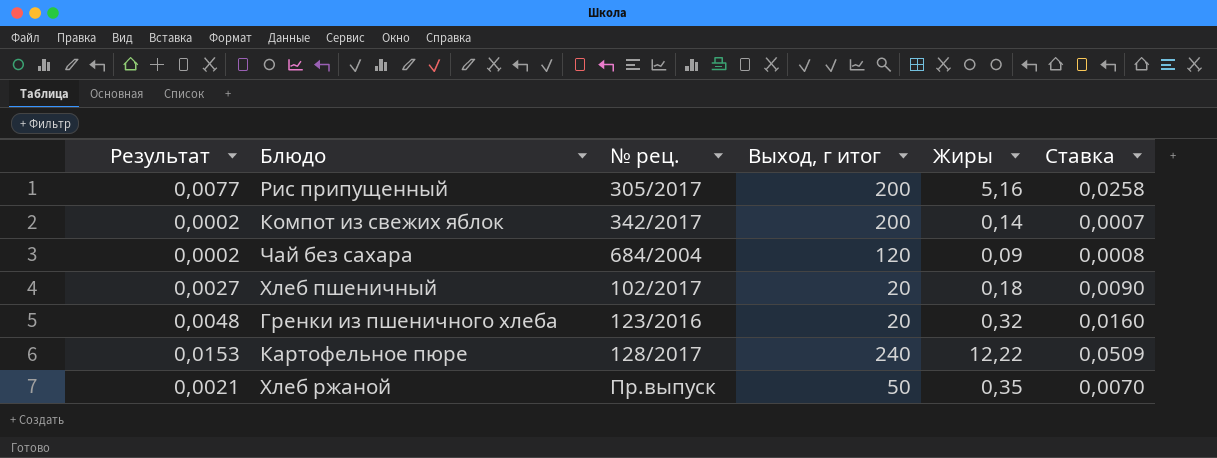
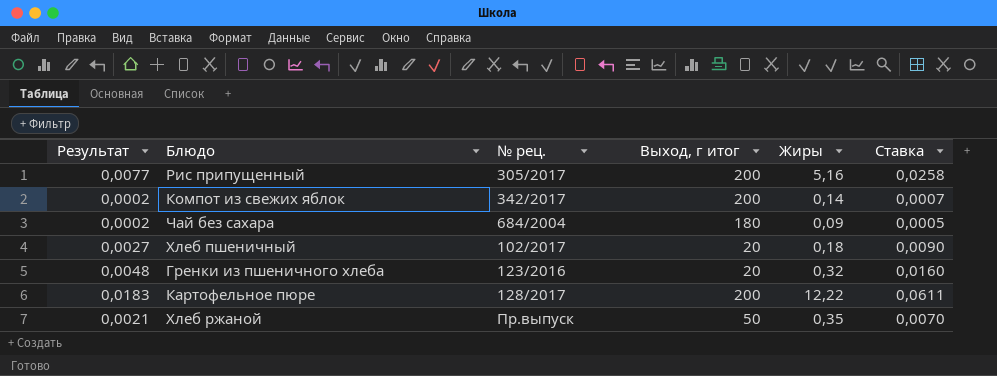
Чай без сахара | Выход, г итог: 120 -> 180
Чай без сахара | Ставка: 0,0008 -> 0,0005
Картофельное пюре | Результат: 0,0153 -> 0,0183
Картофельное пюре | Выход, г итог: 240 -> 200
Картофельное пюре | Ставка: 0,0509 -> 0,0611

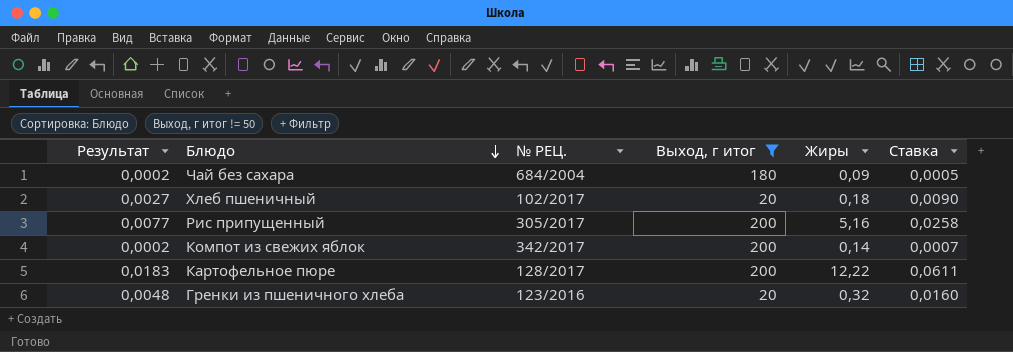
filter: none -> Выход, г итог != 50
row order: none -> Блюдо descending
column name: № рец. -> № РЕЦ.

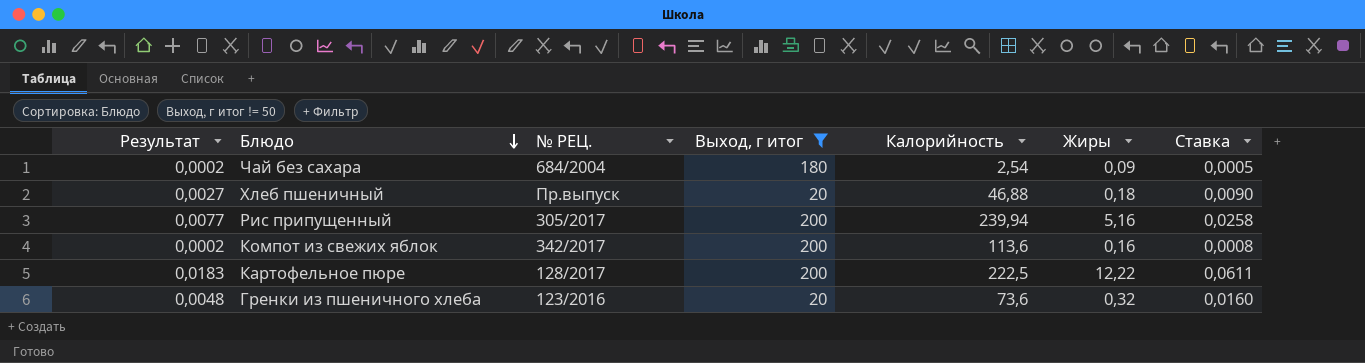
column Калорийность | position: none -> 5
Хлеб пшеничный | № РЕЦ.: 102/2017 -> Пр.выпуск
Компот из свежих яблок | Жиры: 0,14 -> 0,16
Компот из свежих яблок | Ставка: 0,0007 -> 0,0008

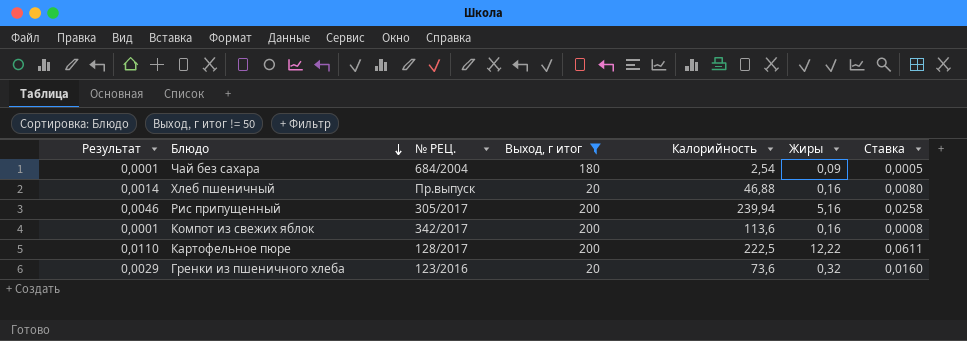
column Результат | formula: [Ставка] * 0,3 -> [Ставка] * 0,18
Хлеб пшеничный | Жиры: 0,18 -> 0,16
Хлеб пшеничный | Ставка: 0,0090 -> 0,0080

